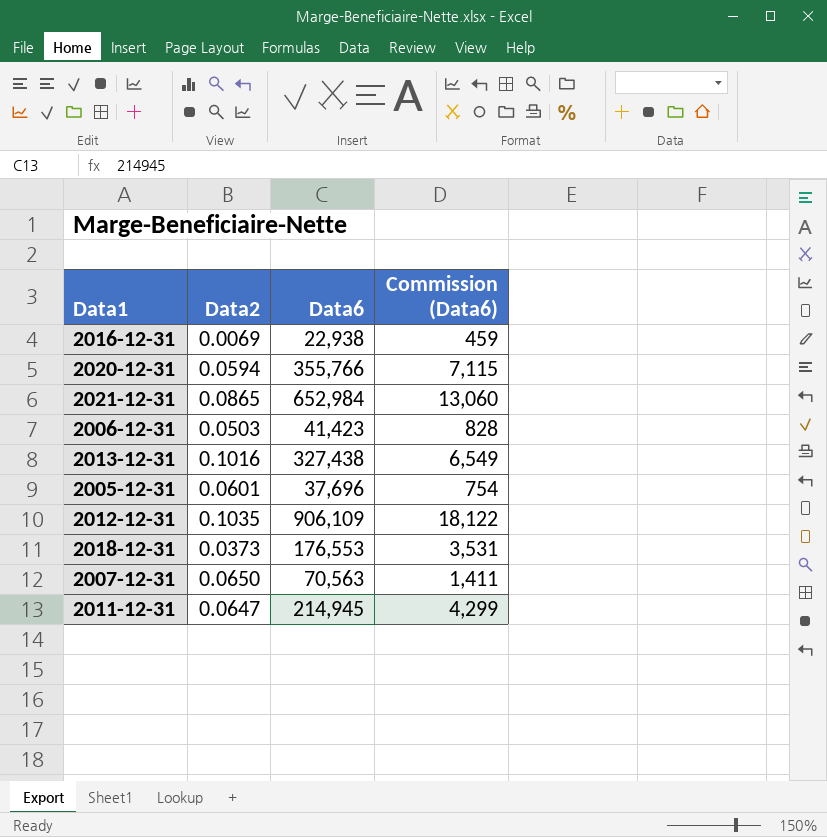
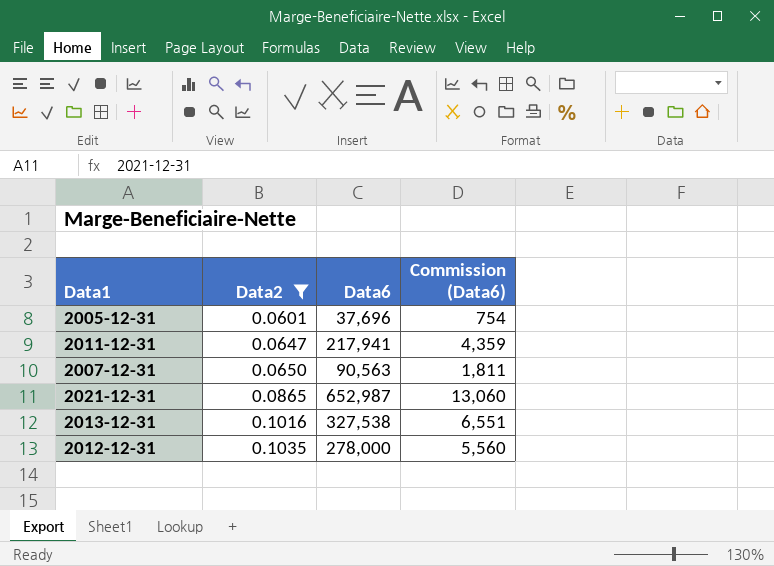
filter: none -> Data2 >= 0.0601
row order: none -> Data2 ascending
2011-12-31 | Data6: 214,945 -> 217,941
2011-12-31 | Commission (Data6): 4,299 -> 4,359
2007-12-31 | Data6: 70,563 -> 90,563
2007-12-31 | Commission (Data6): 1,411 -> 1,811
2021-12-31 | Data6: 652,984 -> 652,987
2013-12-31 | Data6: 327,438 -> 327,538
2013-12-31 | Commission (Data6): 6,549 -> 6,551
2012-12-31 | Data6: 906,109 -> 278,000
2012-12-31 | Commission (Data6): 18,122 -> 5,560

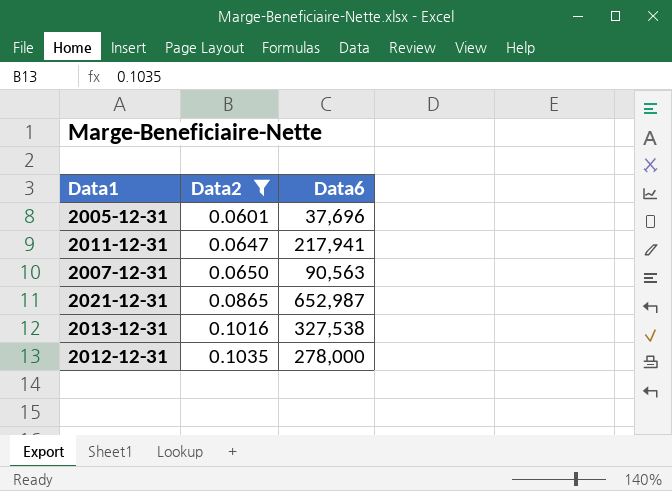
column Commission (Data6) | formula: [Data6] * 0.02 -> none

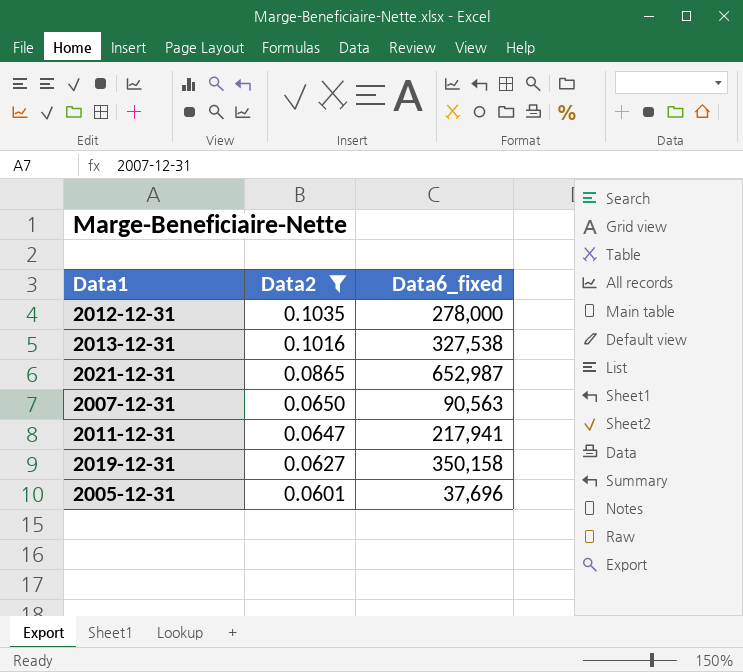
row order: Data2 ascending -> Data2 descending
column name: Data6 -> Data6_fixed
row 2019-12-31: none -> 0.0627 | 350,158

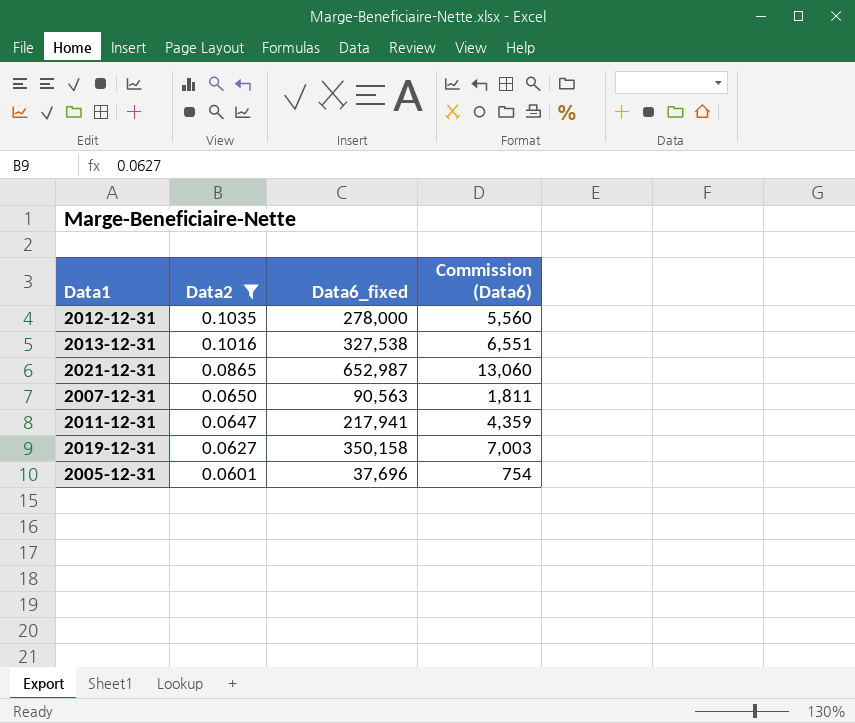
column Commission (Data6) | formula: none -> [Data6_fixed] * 0.02

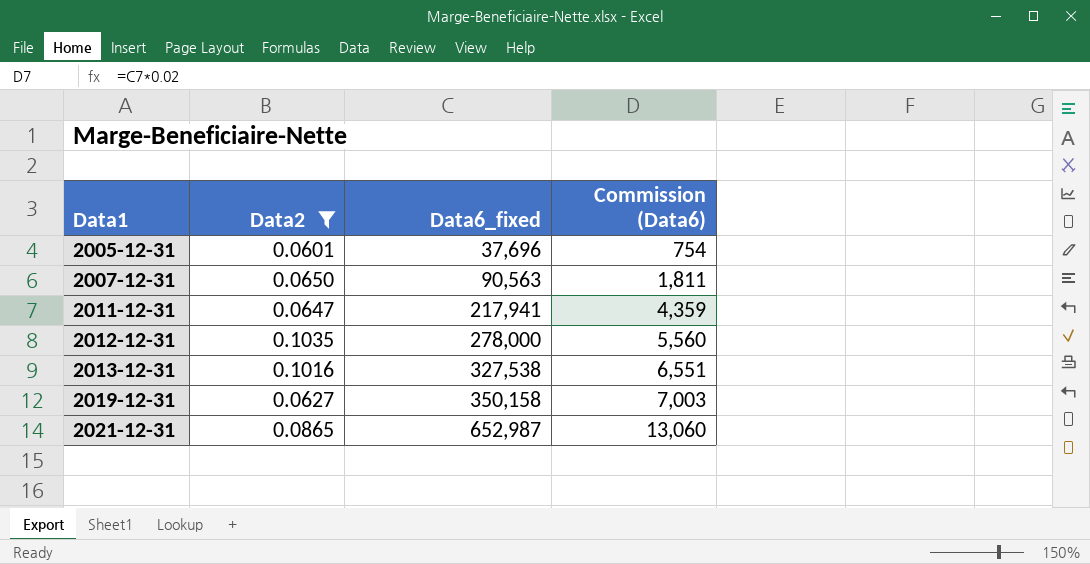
row order: Data2 descending -> Data1 ascending

